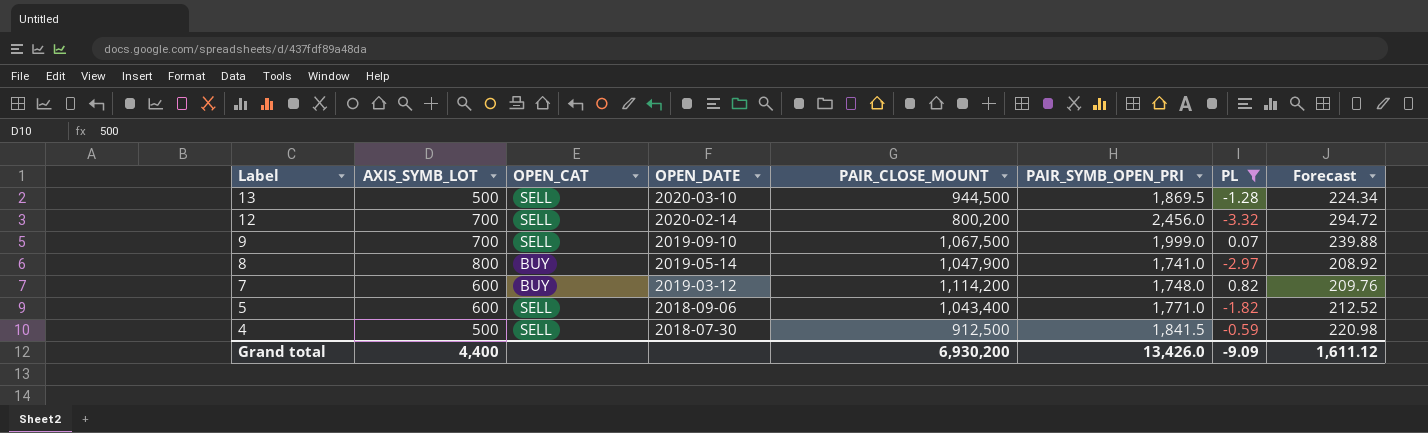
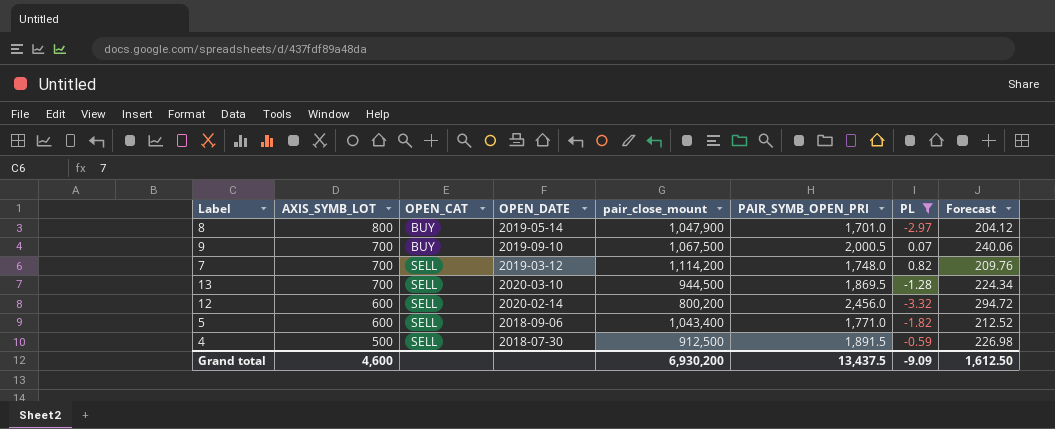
row order: Label descending -> AXIS_SYMB_LOT descending
column name: PAIR_CLOSE_MOUNT -> pair_close_mount
8 | PAIR_SYMB_OPEN_PRI: 1,741.0 -> 1,701.0
8 | Forecast: 208.92 -> 204.12
9 | OPEN_CAT: SELL -> BUY
9 | PAIR_SYMB_OPEN_PRI: 1,999.0 -> 2,000.5
9 | Forecast: 239.88 -> 240.06
7 | AXIS_SYMB_LOT: 600 -> 700
7 | OPEN_CAT: BUY -> SELL
13 | AXIS_SYMB_LOT: 500 -> 700
12 | AXIS_SYMB_LOT: 700 -> 600
4 | PAIR_SYMB_OPEN_PRI: 1,841.5 -> 1,891.5
4 | Forecast: 220.98 -> 226.98
Grand total | AXIS_SYMB_LOT: 4,400 -> 4,600
Grand total | PAIR_SYMB_OPEN_PRI: 13,426.0 -> 13,437.5
Grand total | Forecast: 1,611.12 -> 1,612.50

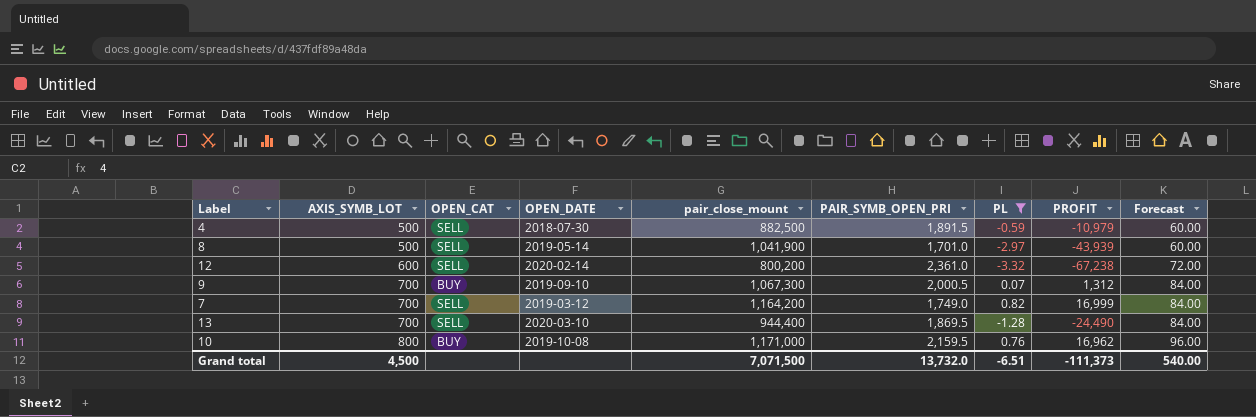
row order: AXIS_SYMB_LOT descending -> AXIS_SYMB_LOT ascending
column PROFIT | position: none -> 8
column Forecast | formula: [PAIR_SYMB_OPEN_PRI] * 0.12 -> [AXIS_SYMB_LOT] * 0.12
row 5: 600 | SELL | 2018-09-06 | 1,043,400 | 1,771.0 | -1.82 | 212.52 -> none
4 | pair_close_mount: 912,500 -> 882,500
8 | AXIS_SYMB_LOT: 800 -> 500
8 | OPEN_CAT: BUY -> SELL
8 | pair_close_mount: 1,047,900 -> 1,041,900
12 | PAIR_SYMB_OPEN_PRI: 2,456.0 -> 2,361.0
9 | pair_close_mount: 1,067,500 -> 1,067,300
7 | pair_close_mount: 1,114,200 -> 1,164,200
7 | PAIR_SYMB_OPEN_PRI: 1,748.0 -> 1,749.0
13 | pair_close_mount: 944,500 -> 944,400
row 10: none -> 800 | BUY | 2019-10-08 | 1,171,000 | 2,159.5 | 0.76 | 16,962 | 96.00
Grand total | AXIS_SYMB_LOT: 4,600 -> 4,500
Grand total | pair_close_mount: 6,930,200 -> 7,071,500
Grand total | PAIR_SYMB_OPEN_PRI: 13,437.5 -> 13,732.0
Grand total | PL: -9.09 -> -6.51
Grand total | Forecast: 1,612.50 -> 540.00

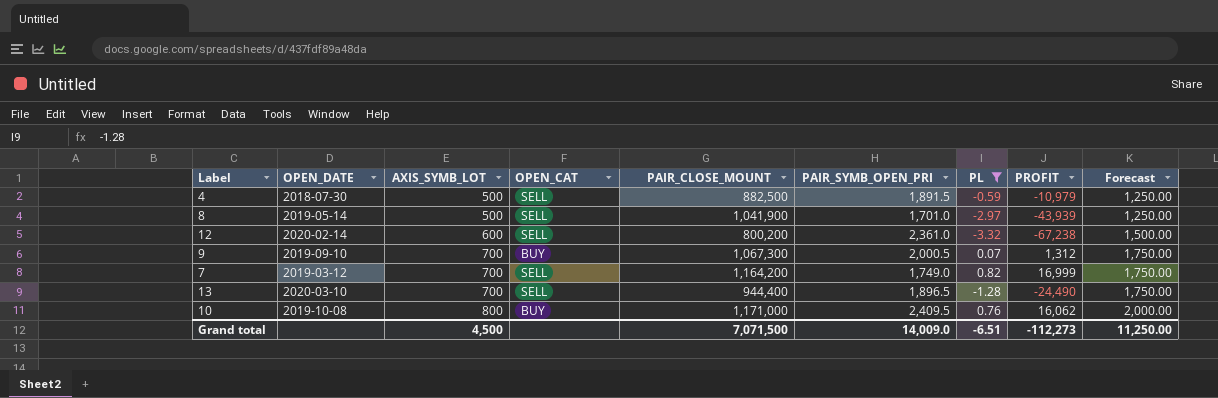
column OPEN_DATE | position: 4 -> 2
column name: pair_close_mount -> PAIR_CLOSE_MOUNT
column Forecast | formula: [AXIS_SYMB_LOT] * 0.12 -> [AXIS_SYMB_LOT] * 2.5
13 | PAIR_SYMB_OPEN_PRI: 1,869.5 -> 1,896.5
10 | PAIR_SYMB_OPEN_PRI: 2,159.5 -> 2,409.5
10 | PROFIT: 16,962 -> 16,062
Grand total | PAIR_SYMB_OPEN_PRI: 13,732.0 -> 14,009.0
Grand total | PROFIT: -111,373 -> -112,273
Grand total | Forecast: 540.00 -> 11,250.00

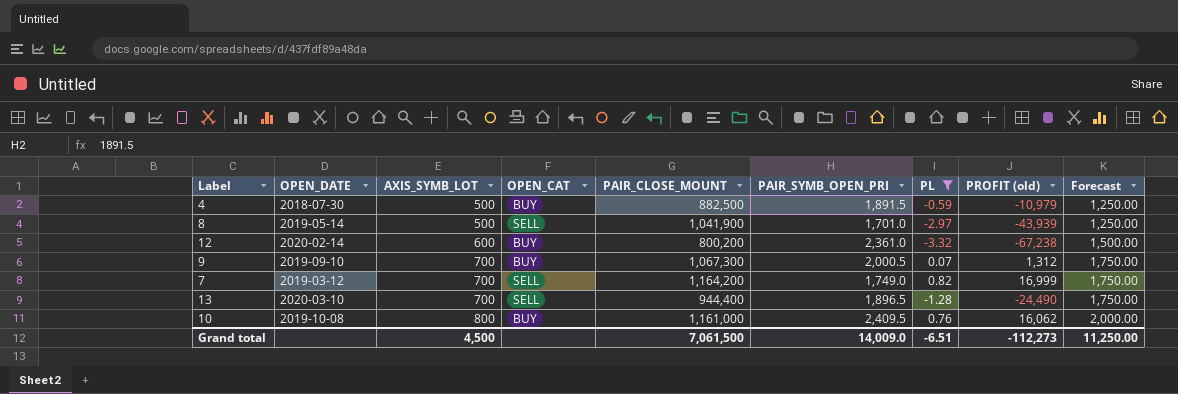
column name: PROFIT -> PROFIT (old)
4 | OPEN_CAT: SELL -> BUY
12 | OPEN_CAT: SELL -> BUY
10 | PAIR_CLOSE_MOUNT: 1,171,000 -> 1,161,000
Grand total | PAIR_CLOSE_MOUNT: 7,071,500 -> 7,061,500

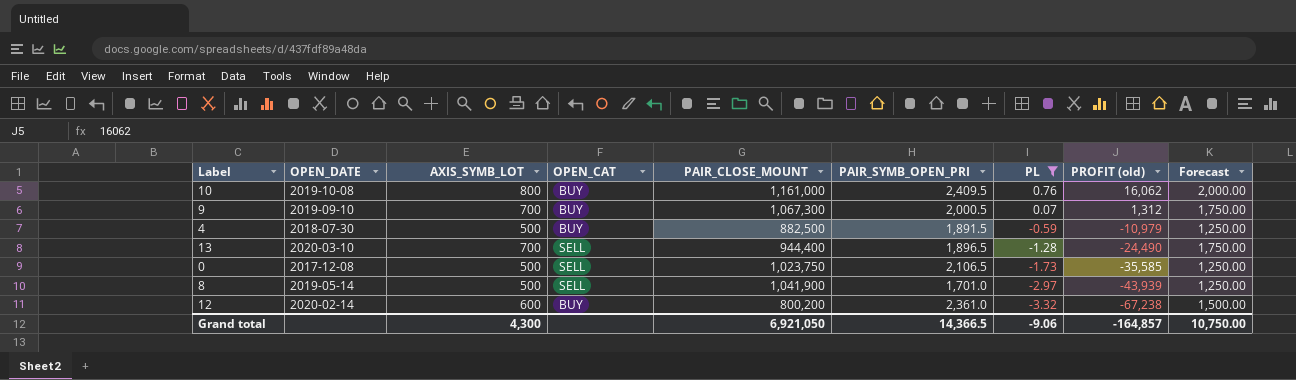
row order: AXIS_SYMB_LOT ascending -> PL descending
row 7: 2019-03-12 | 700 | SELL | 1,164,200 | 1,749.0 | 0.82 | 16,999 | 1,750.00 -> none
row 0: none -> 2017-12-08 | 500 | SELL | 1,023,750 | 2,106.5 | -1.73 | -35,585 | 1,250.00
Grand total | AXIS_SYMB_LOT: 4,500 -> 4,300
Grand total | PAIR_CLOSE_MOUNT: 7,061,500 -> 6,921,050
Grand total | PAIR_SYMB_OPEN_PRI: 14,009.0 -> 14,366.5
Grand total | PL: -6.51 -> -9.06
Grand total | PROFIT (old): -112,273 -> -164,857
Grand total | Forecast: 11,250.00 -> 10,750.00

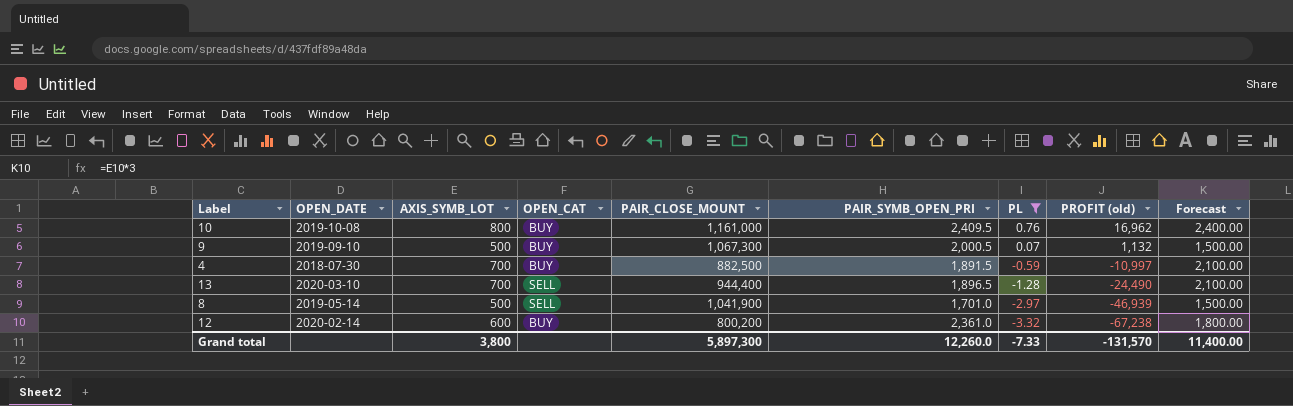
column Forecast | formula: [AXIS_SYMB_LOT] * 2.5 -> [AXIS_SYMB_LOT] * 3
row 0: 2017-12-08 | 500 | SELL | 1,023,750 | 2,106.5 | -1.73 | -35,585 | 1,250.00 -> none
10 | PROFIT (old): 16,062 -> 16,962
9 | AXIS_SYMB_LOT: 700 -> 500
9 | PROFIT (old): 1,312 -> 1,132
4 | AXIS_SYMB_LOT: 500 -> 700
4 | PROFIT (old): -10,979 -> -10,997
8 | PROFIT (old): -43,939 -> -46,939
Grand total | AXIS_SYMB_LOT: 4,300 -> 3,800
Grand total | PAIR_CLOSE_MOUNT: 6,921,050 -> 5,897,300
Grand total | PAIR_SYMB_OPEN_PRI: 14,366.5 -> 12,260.0
Grand total | PL: -9.06 -> -7.33
Grand total | PROFIT (old): -164,857 -> -131,570
Grand total | Forecast: 10,750.00 -> 11,400.00

